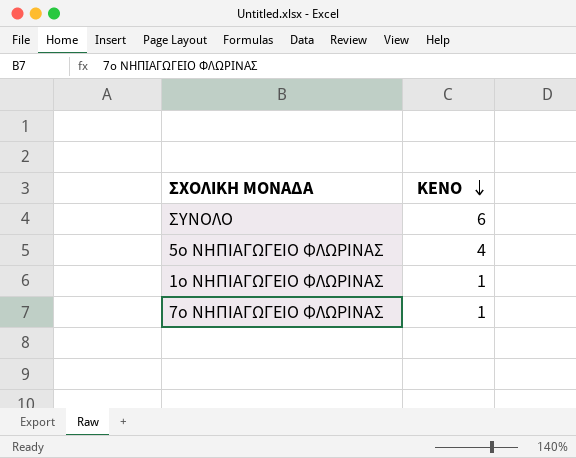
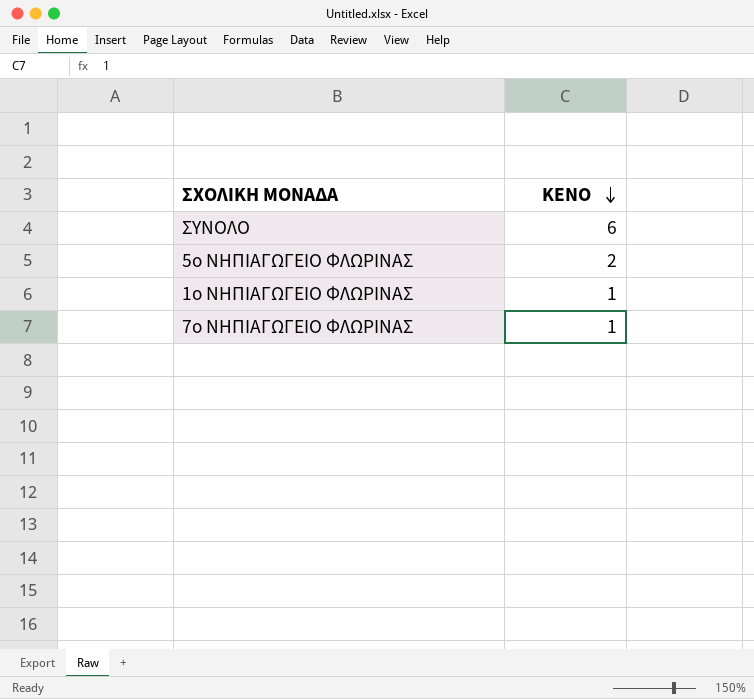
5ο ΝΗΠΙΑΓΩΓΕΙΟ ΦΛΩΡΙΝΑΣ | ΚΕΝΟ: 4 -> 2

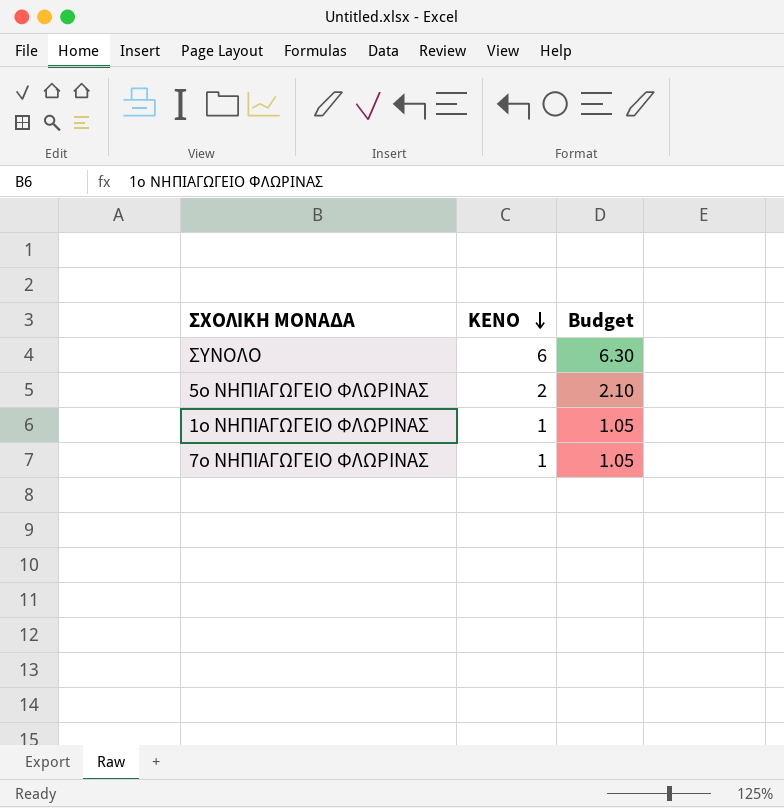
column Budget | formula: none -> [ΚΕΝΟ] * 1.05

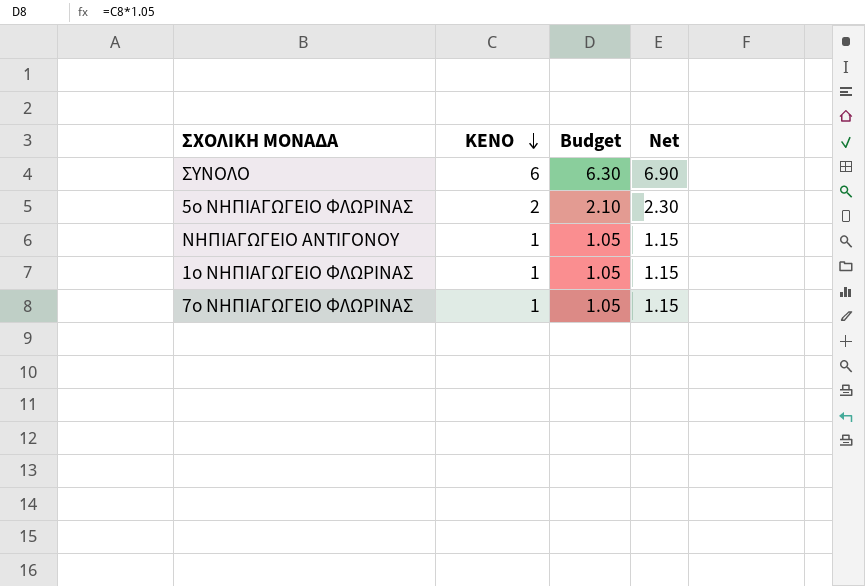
column Net | formula: none -> [ΚΕΝΟ] * 1.15
row ΝΗΠΙΑΓΩΓΕΙΟ ΑΝΤΙΓΟΝΟΥ: none -> 1 | 1.05 | 1.15

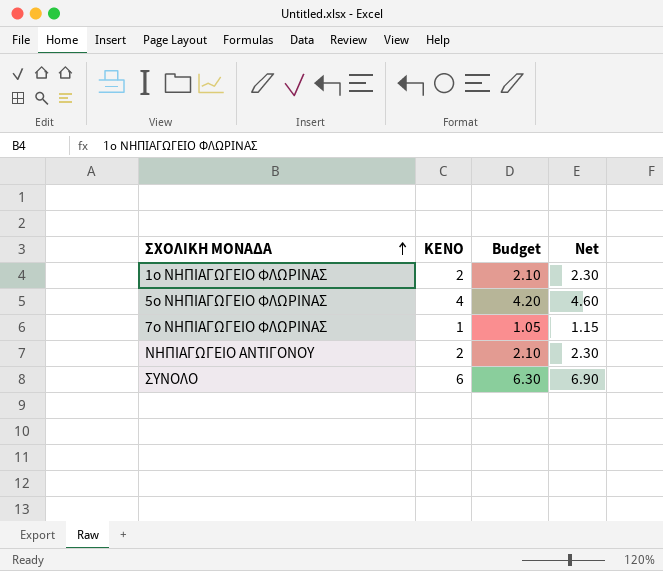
row order: ΚΕΝΟ descending -> ΣΧΟΛΙΚΗ ΜΟΝΑΔΑ ascending
1ο ΝΗΠΙΑΓΩΓΕΙΟ ΦΛΩΡΙΝΑΣ | ΚΕΝΟ: 1 -> 2
1ο ΝΗΠΙΑΓΩΓΕΙΟ ΦΛΩΡΙΝΑΣ | Budget: 1.05 -> 2.10
1ο ΝΗΠΙΑΓΩΓΕΙΟ ΦΛΩΡΙΝΑΣ | Net: 1.15 -> 2.30
5ο ΝΗΠΙΑΓΩΓΕΙΟ ΦΛΩΡΙΝΑΣ | ΚΕΝΟ: 2 -> 4
5ο ΝΗΠΙΑΓΩΓΕΙΟ ΦΛΩΡΙΝΑΣ | Budget: 2.10 -> 4.20
5ο ΝΗΠΙΑΓΩΓΕΙΟ ΦΛΩΡΙΝΑΣ | Net: 2.30 -> 4.60
ΝΗΠΙΑΓΩΓΕΙΟ ΑΝΤΙΓΟΝΟΥ | ΚΕΝΟ: 1 -> 2
ΝΗΠΙΑΓΩΓΕΙΟ ΑΝΤΙΓΟΝΟΥ | Budget: 1.05 -> 2.10
ΝΗΠΙΑΓΩΓΕΙΟ ΑΝΤΙΓΟΝΟΥ | Net: 1.15 -> 2.30

